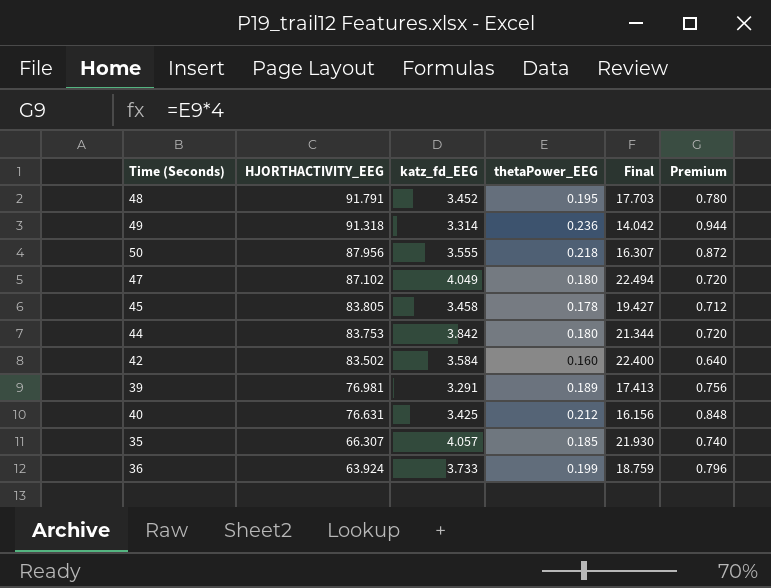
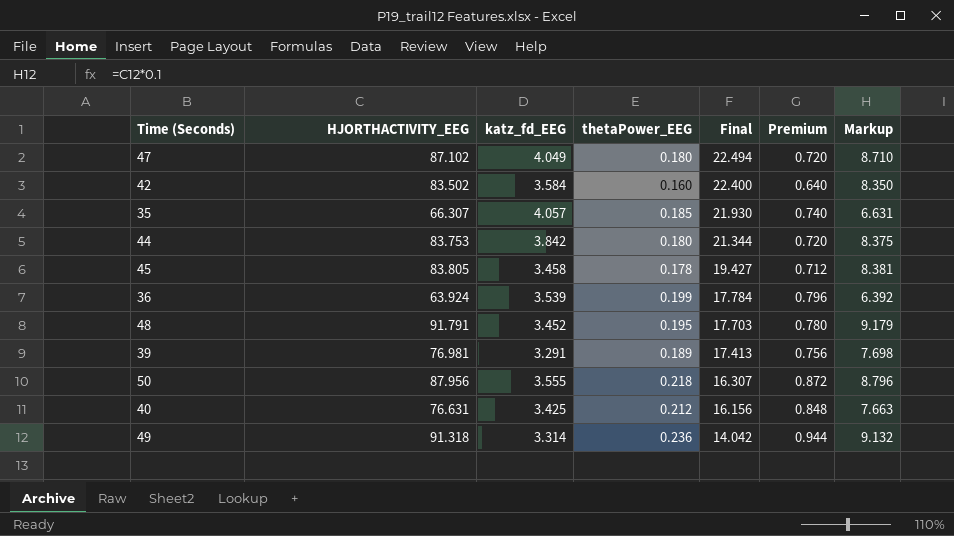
row order: HJORTHACTIVITY_EEG descending -> Final descending
column Markup | formula: none -> [HJORTHACTIVITY_EEG] * 0.1
36 | katz_fd_EEG: 3.733 -> 3.539
36 | Final: 18.759 -> 17.784

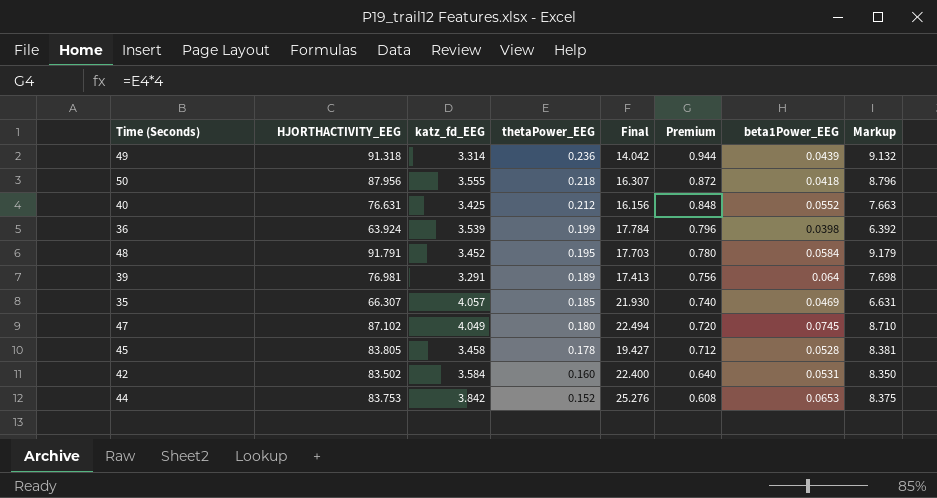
row order: Final descending -> thetaPower_EEG descending
column beta1Power_EEG | position: none -> 7
44 | thetaPower_EEG: 0.180 -> 0.152
44 | Final: 21.344 -> 25.276
44 | Premium: 0.720 -> 0.608

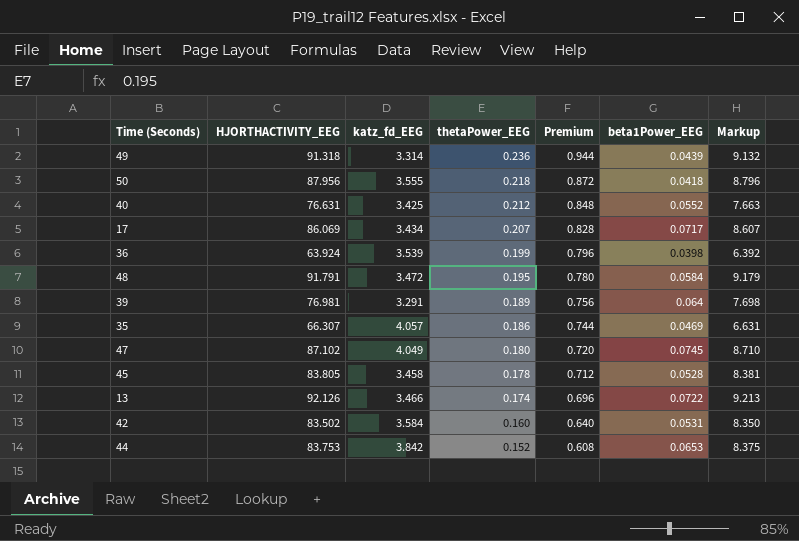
column Final | formula: [katz_fd_EEG] / [thetaPower_EEG] -> none
row 17: none -> 86.069 | 3.434 | 0.207 | 0.828 | 0.0717 | 8.607
48 | katz_fd_EEG: 3.452 -> 3.472
35 | thetaPower_EEG: 0.185 -> 0.186
35 | Premium: 0.740 -> 0.744
row 13: none -> 92.126 | 3.466 | 0.174 | 0.696 | 0.0722 | 9.213

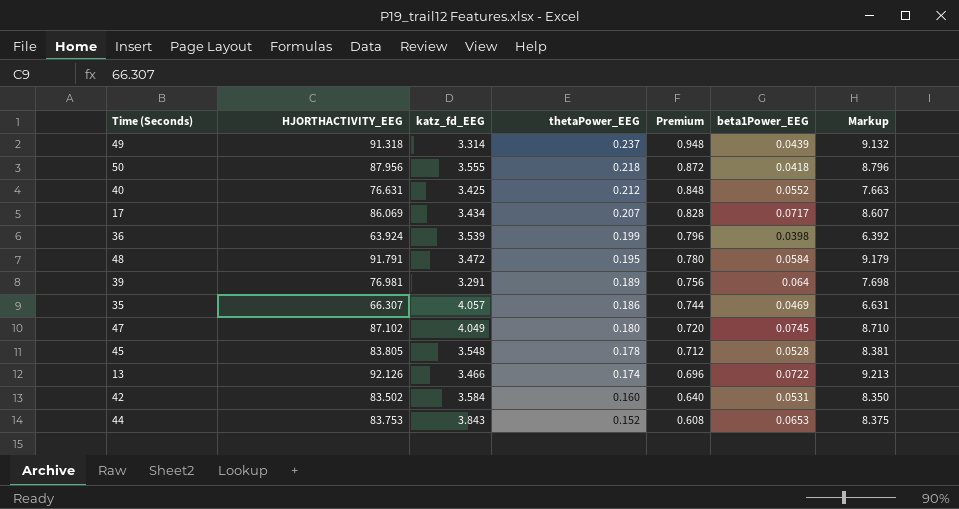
49 | thetaPower_EEG: 0.236 -> 0.237
49 | Premium: 0.944 -> 0.948
45 | katz_fd_EEG: 3.458 -> 3.548
44 | katz_fd_EEG: 3.842 -> 3.843

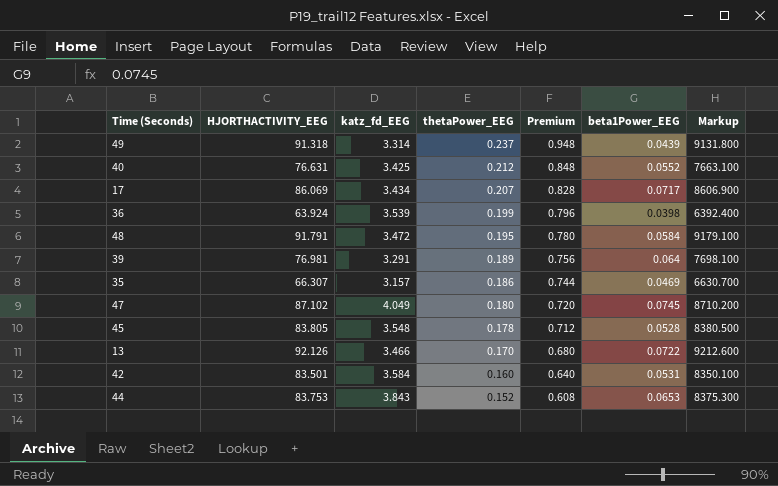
column Markup | formula: [HJORTHACTIVITY_EEG] * 0.1 -> [HJORTHACTIVITY_EEG] * 100
row 50: 87.956 | 3.555 | 0.218 | 0.872 | 0.0418 | 8.796 -> none
35 | katz_fd_EEG: 4.057 -> 3.157
13 | thetaPower_EEG: 0.174 -> 0.170
13 | Premium: 0.696 -> 0.680
42 | HJORTHACTIVITY_EEG: 83.502 -> 83.501

